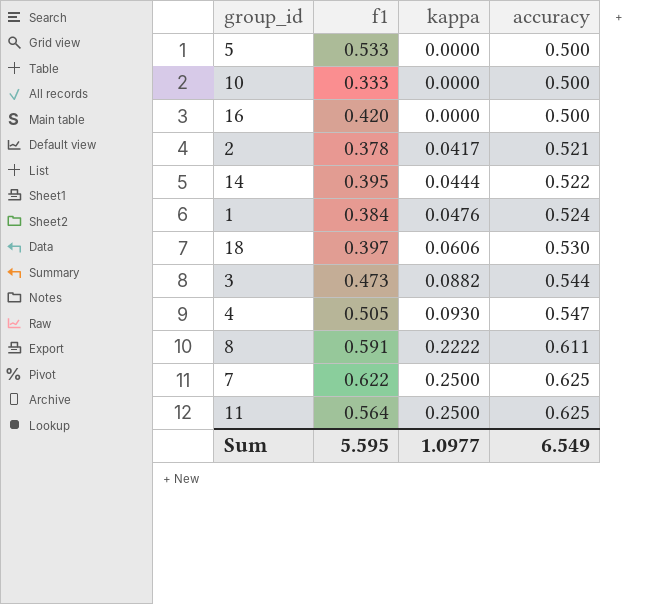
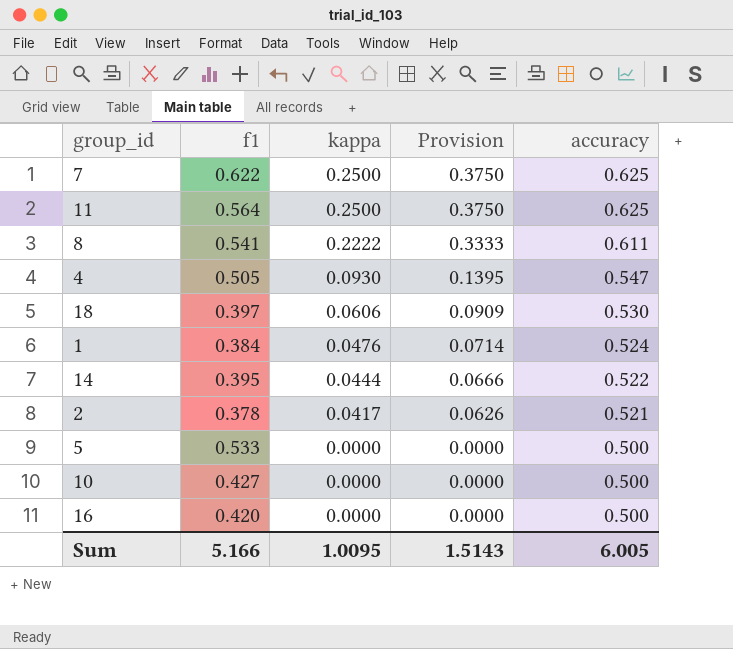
row order: kappa ascending -> kappa descending
column Provision | formula: none -> [kappa] * 1.5
row 3: 0.473 | 0.0882 | 0.544 -> none
8 | f1: 0.591 -> 0.541
10 | f1: 0.333 -> 0.427
Sum | f1: 5.595 -> 5.166
Sum | kappa: 1.0977 -> 1.0095
Sum | accuracy: 6.549 -> 6.005

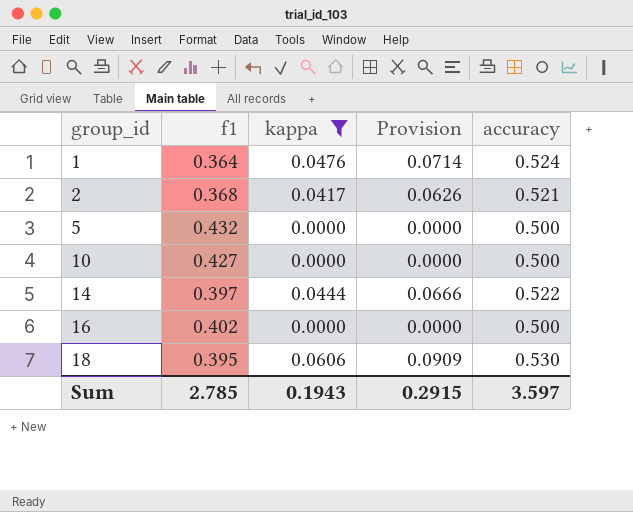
filter: none -> kappa <= 0.0606
row order: kappa descending -> group_id ascending
1 | f1: 0.384 -> 0.364
2 | f1: 0.378 -> 0.368
5 | f1: 0.533 -> 0.432
14 | f1: 0.395 -> 0.397
16 | f1: 0.420 -> 0.402
18 | f1: 0.397 -> 0.395
Sum | f1: 5.166 -> 2.785
Sum | kappa: 1.0095 -> 0.1943
Sum | Provision: 1.5143 -> 0.2915
Sum | accuracy: 6.005 -> 3.597

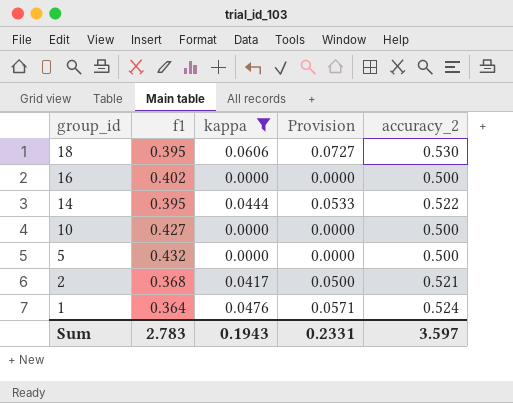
row order: group_id ascending -> group_id descending
column Provision | formula: [kappa] * 1.5 -> [kappa] * 1.2
column name: accuracy -> accuracy_2
14 | f1: 0.397 -> 0.395
Sum | f1: 2.785 -> 2.783
Sum | Provision: 0.2915 -> 0.2331

